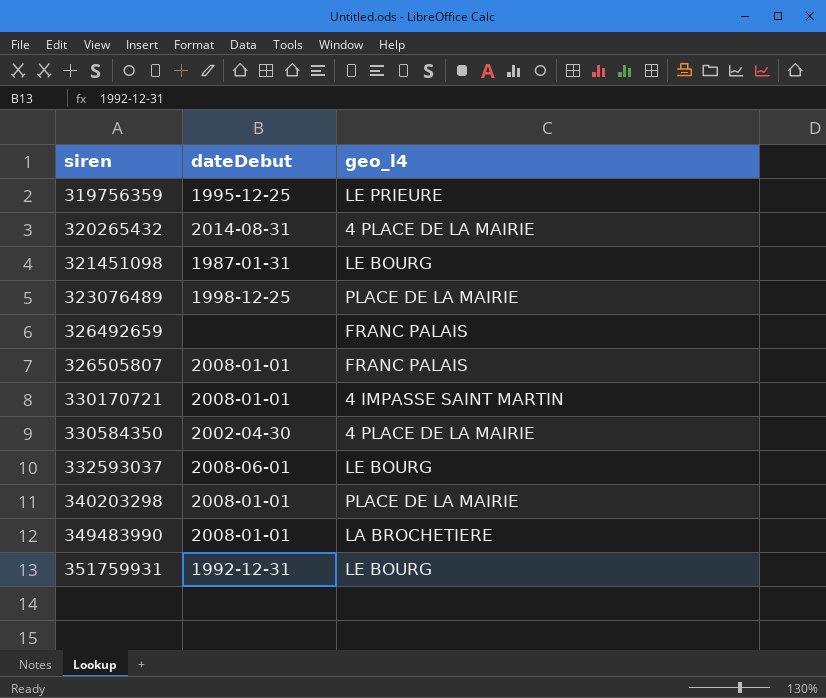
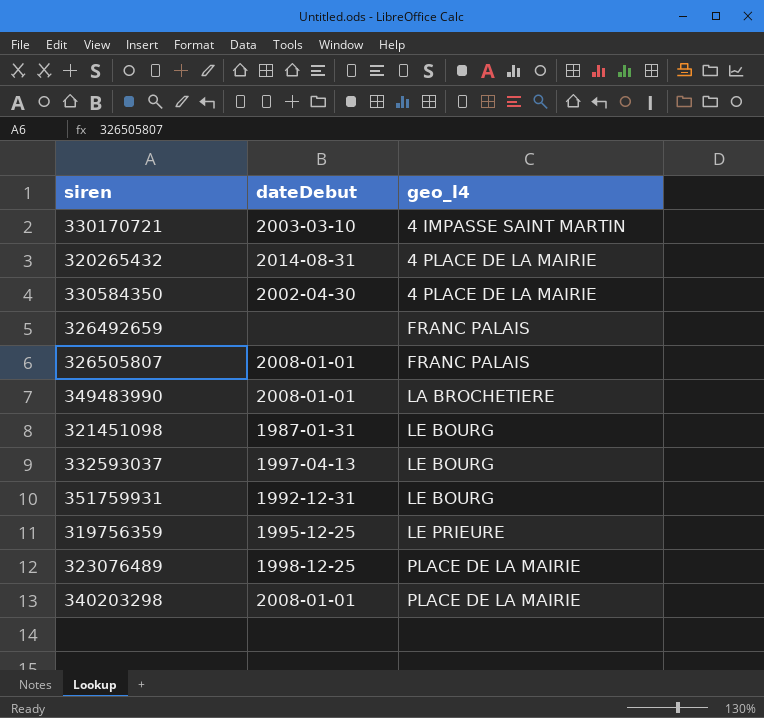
row order: siren ascending -> geo_l4 ascending
330170721 | dateDebut: 2008-01-01 -> 2003-03-10
332593037 | dateDebut: 2008-06-01 -> 1997-04-13

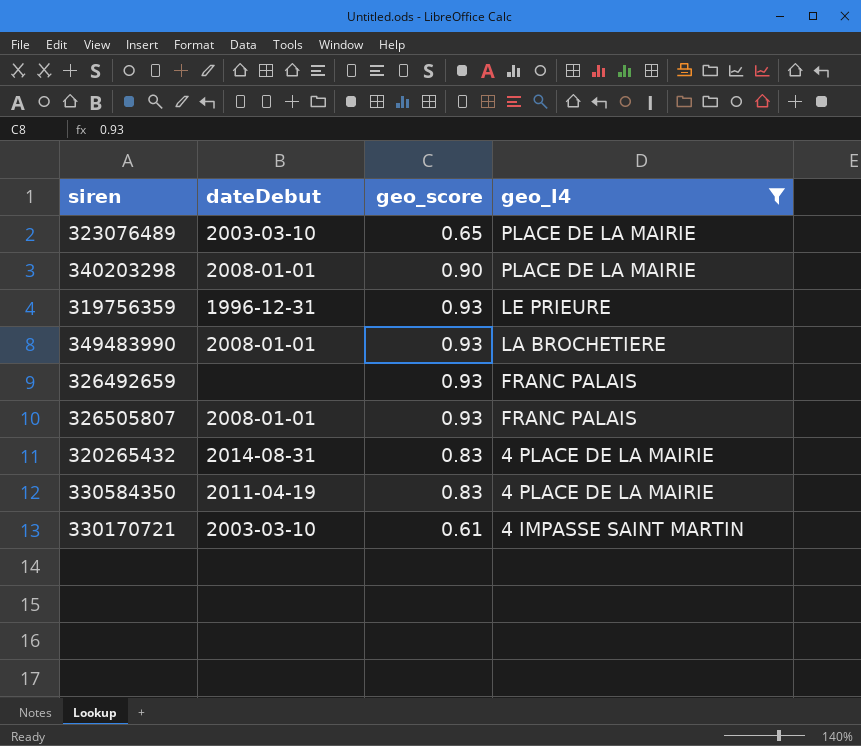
filter: none -> geo_l4 != LE BOURG
row order: geo_l4 ascending -> geo_l4 descending
column geo_score | position: none -> 3
323076489 | dateDebut: 1998-12-25 -> 2003-03-10
319756359 | dateDebut: 1995-12-25 -> 1996-12-31
330584350 | dateDebut: 2002-04-30 -> 2011-04-19

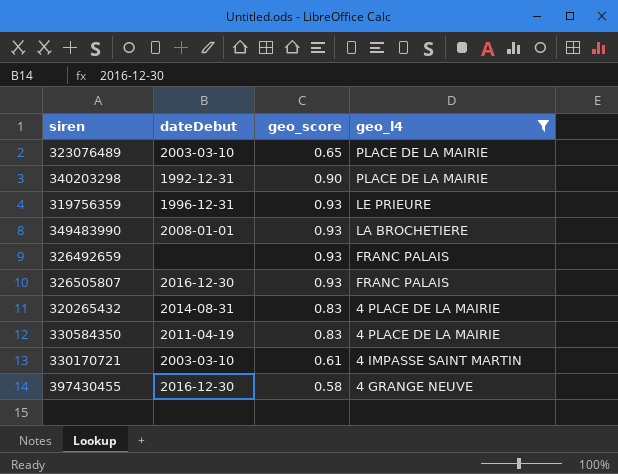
340203298 | dateDebut: 2008-01-01 -> 1992-12-31
326505807 | dateDebut: 2008-01-01 -> 2016-12-30
row 397430455: none -> 2016-12-30 | 0.58 | 4 GRANGE NEUVE

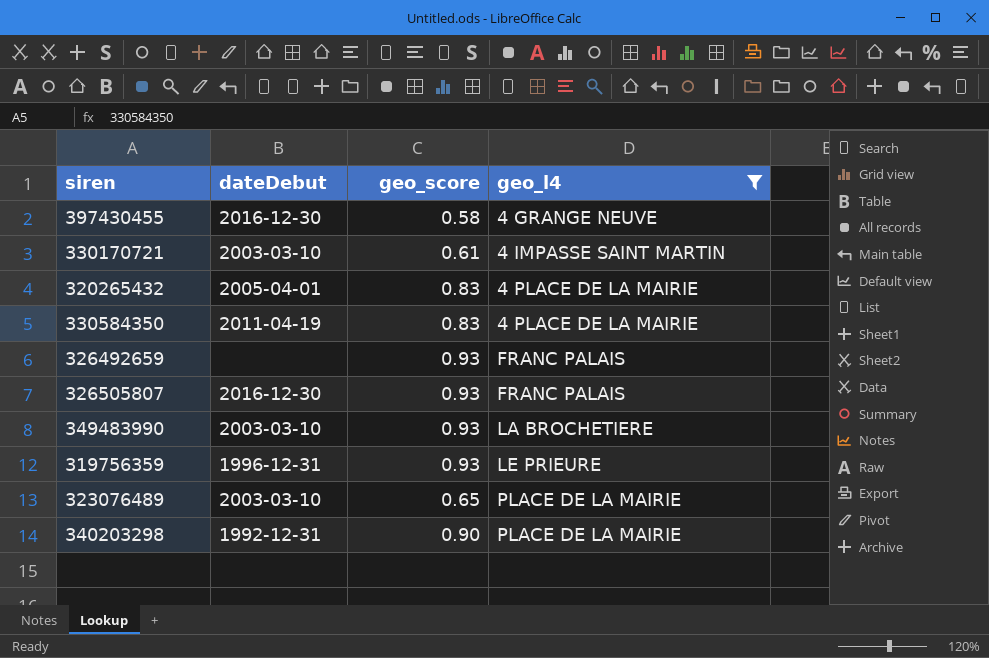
row order: geo_l4 descending -> geo_l4 ascending
320265432 | dateDebut: 2014-08-31 -> 2005-04-01
349483990 | dateDebut: 2008-01-01 -> 2003-03-10

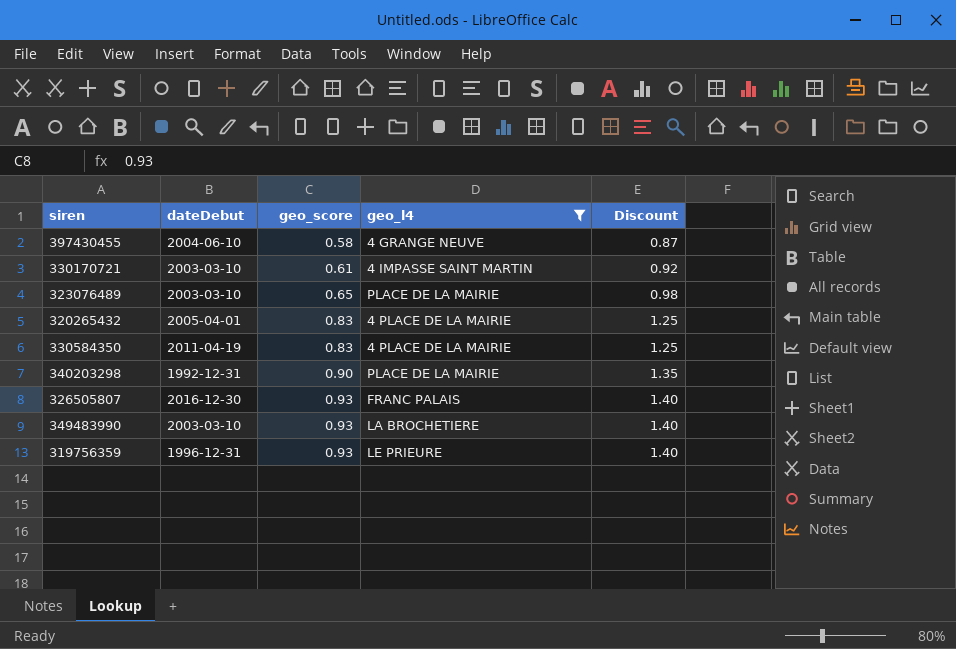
row order: geo_l4 ascending -> geo_score ascending
column Discount | formula: none -> [geo_score] * 1.5
row 326492659: none | 0.93 | FRANC PALAIS -> none
397430455 | dateDebut: 2016-12-30 -> 2004-06-10

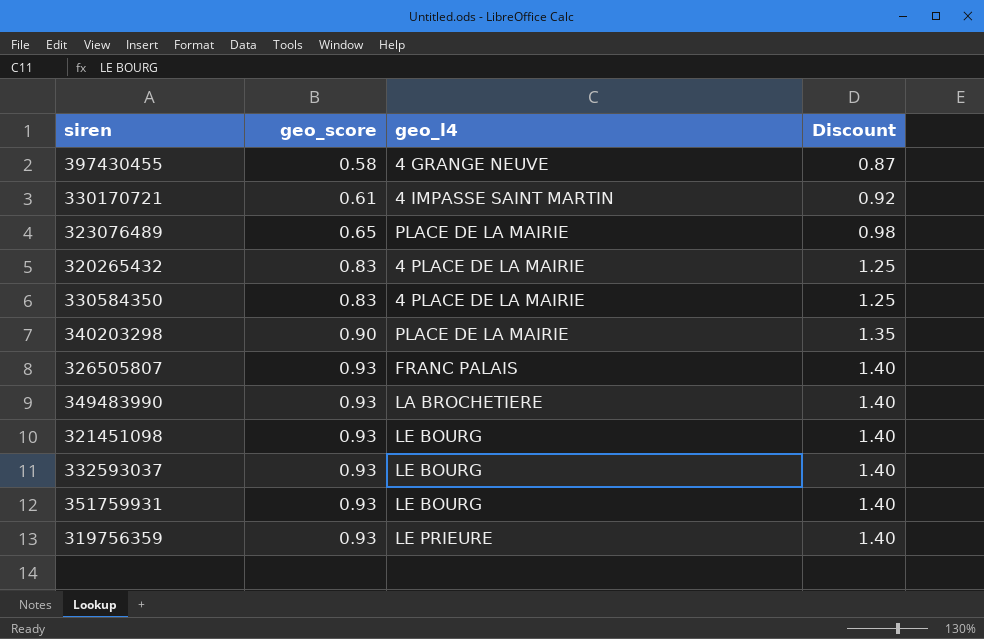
filter: geo_l4 != LE BOURG -> none
column dateDebut | position: 2 -> none

